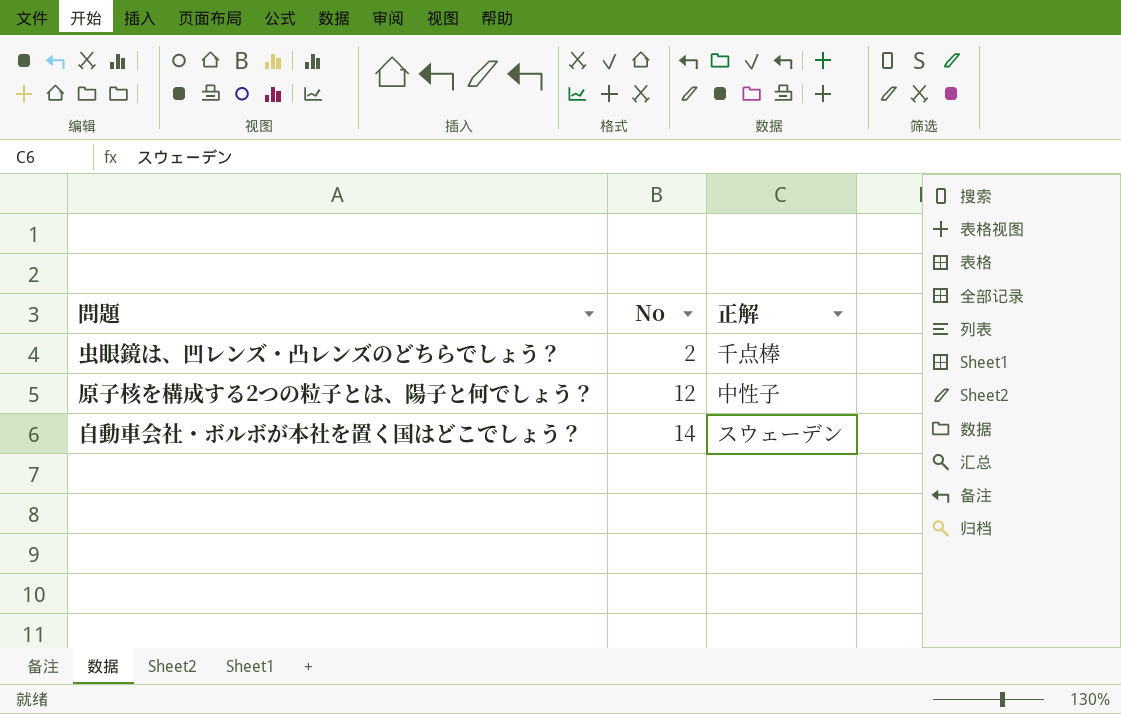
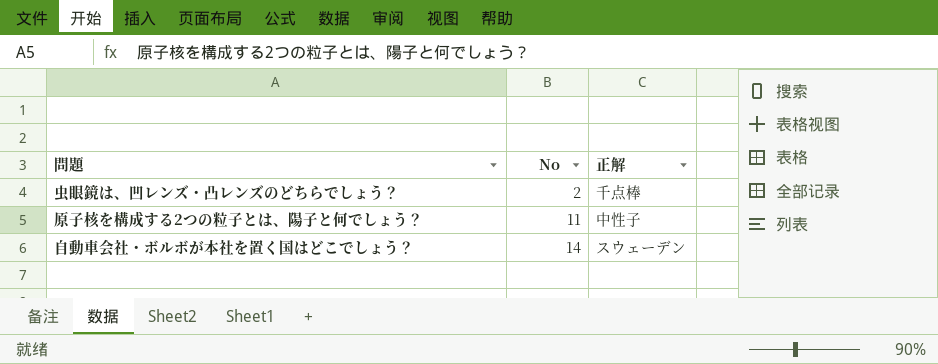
原子核を構成する2つの粒子とは、陽子と何でしょう？ | No: 12 -> 11

